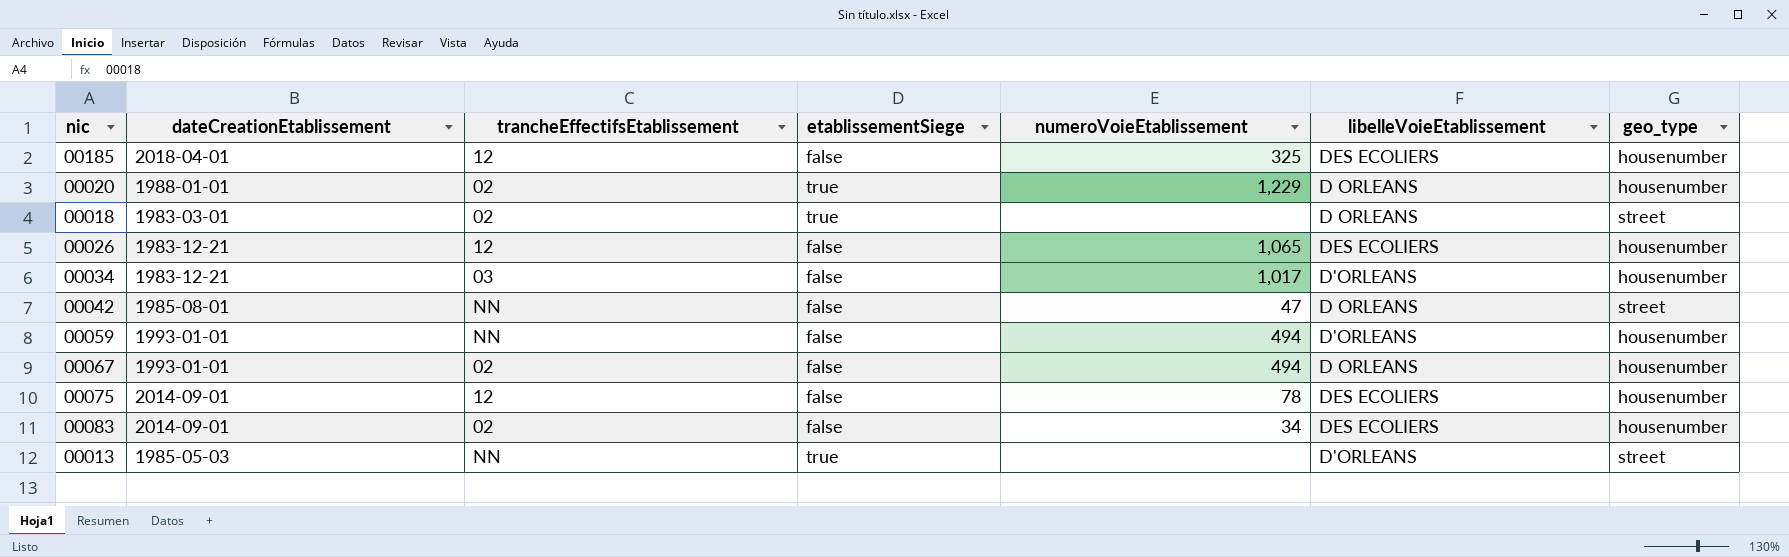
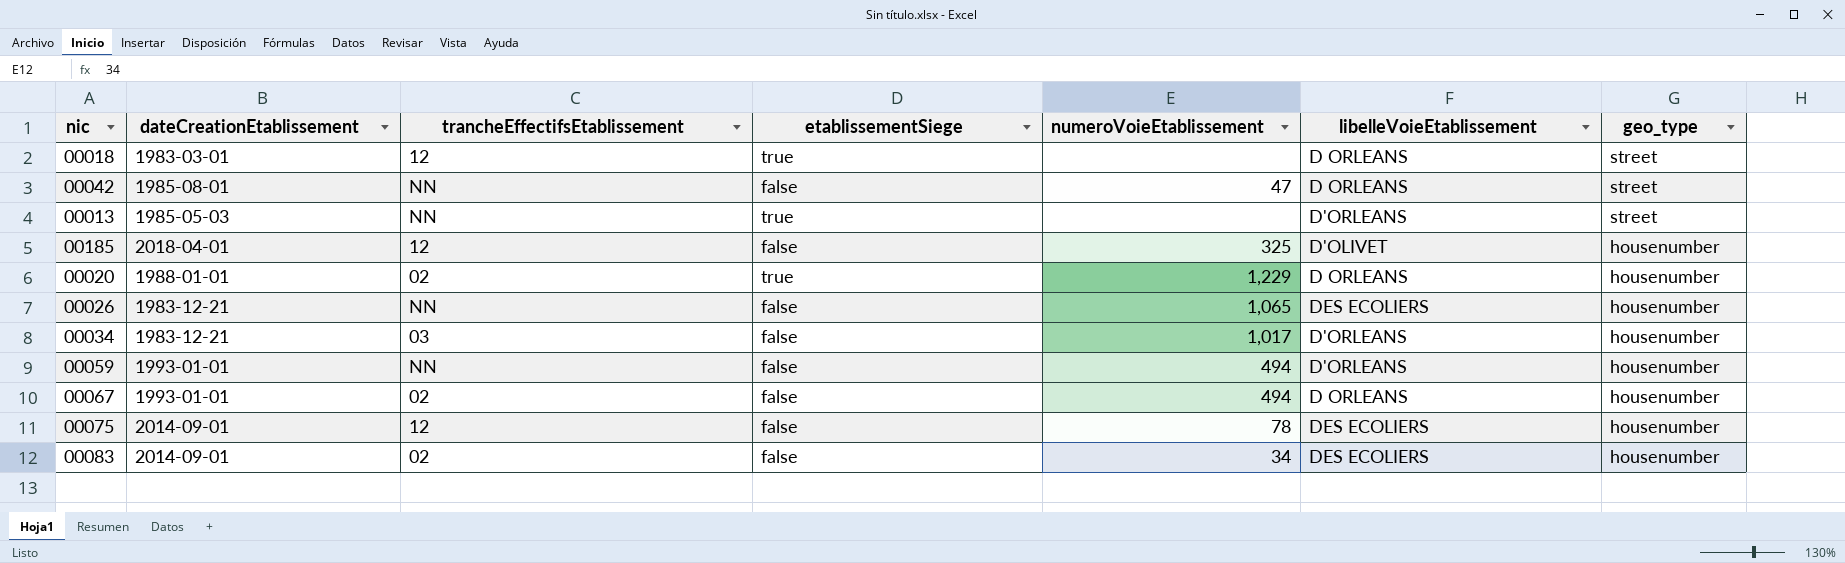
row order: none -> geo_type descending
00018 | trancheEffectifsEtablissement: 02 -> 12
00185 | libelleVoieEtablissement: DES ECOLIERS -> D'OLIVET
00026 | trancheEffectifsEtablissement: 12 -> NN

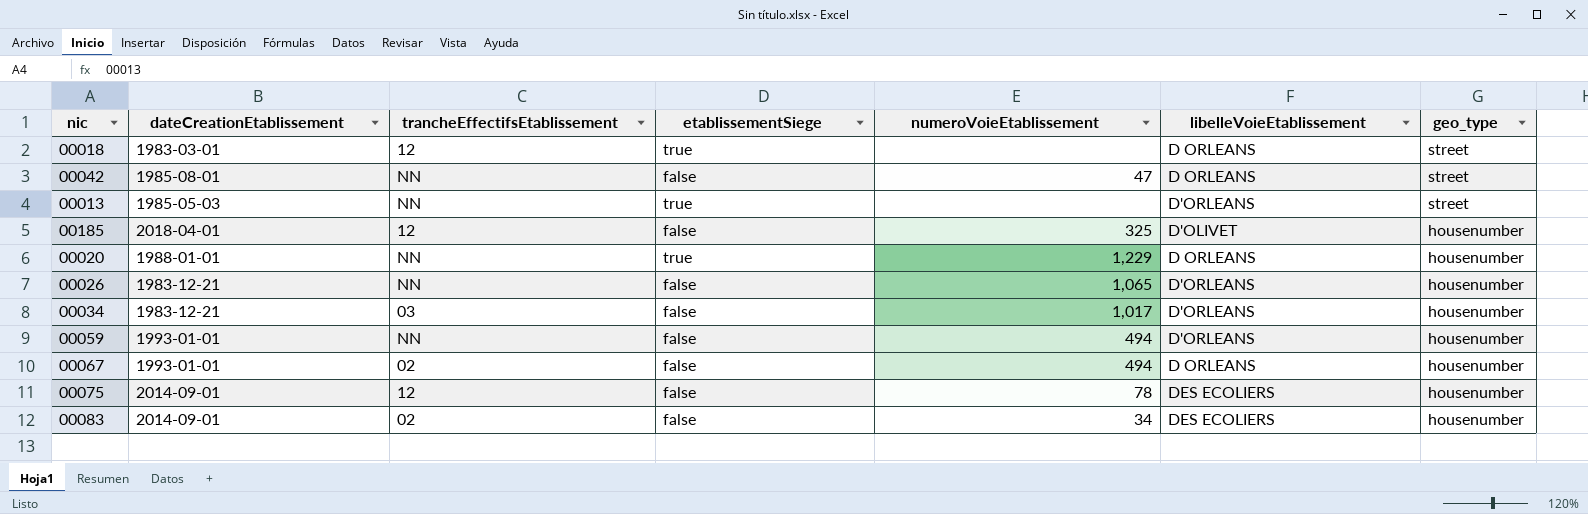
00020 | trancheEffectifsEtablissement: 02 -> NN
00026 | libelleVoieEtablissement: DES ECOLIERS -> D'ORLEANS

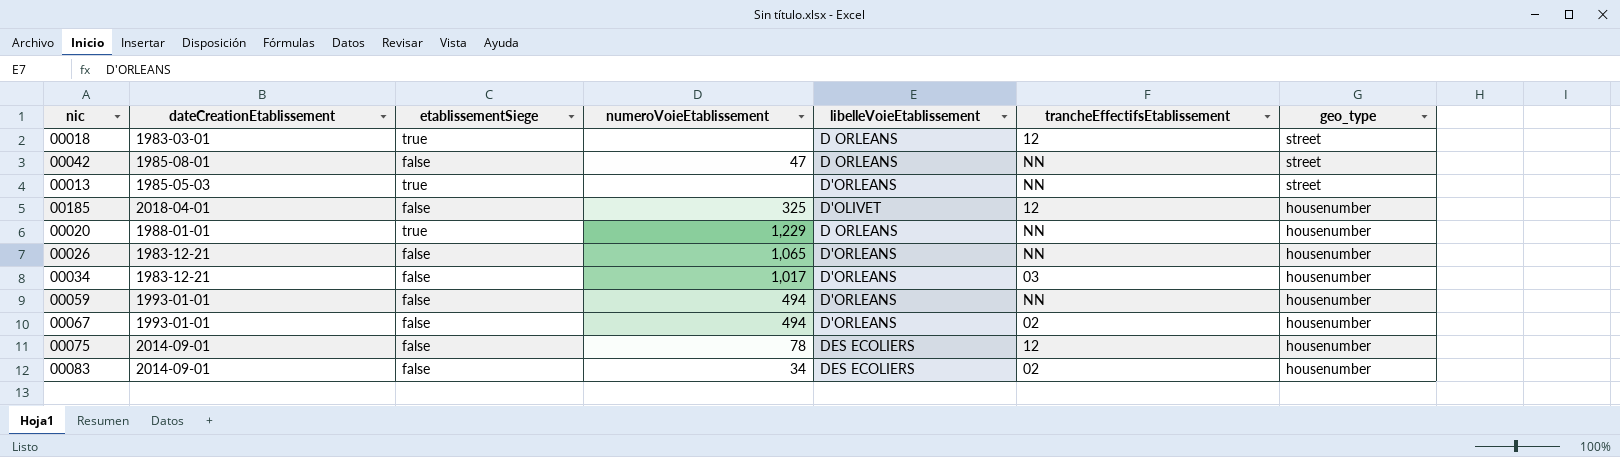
column trancheEffectifsEtablissement | position: 3 -> 6
00067 | libelleVoieEtablissement: D ORLEANS -> D'ORLEANS

